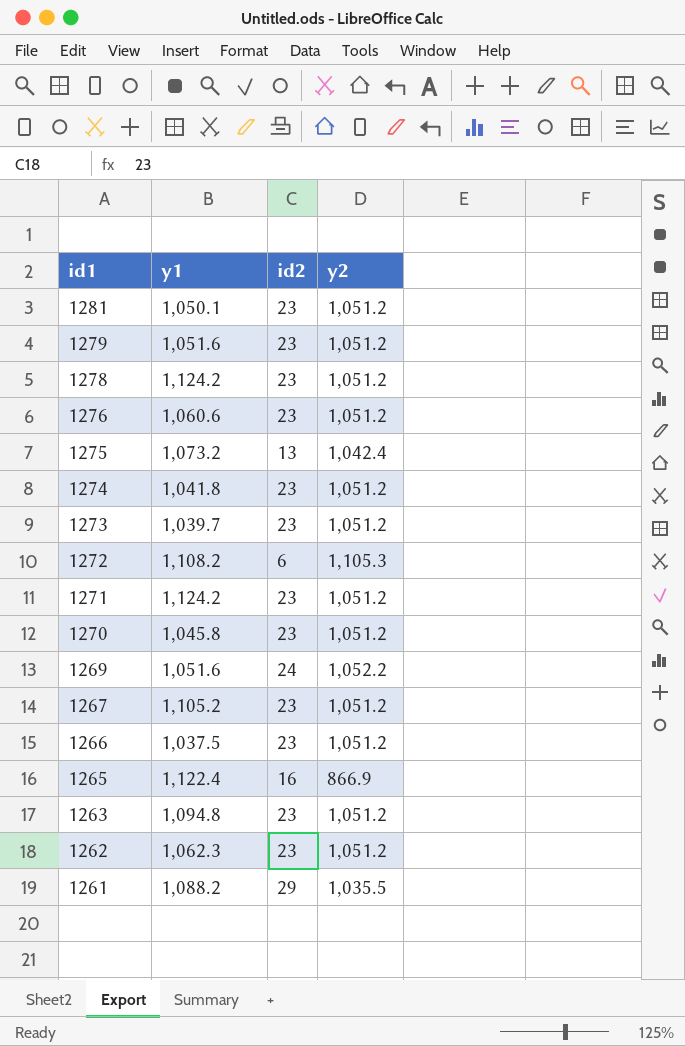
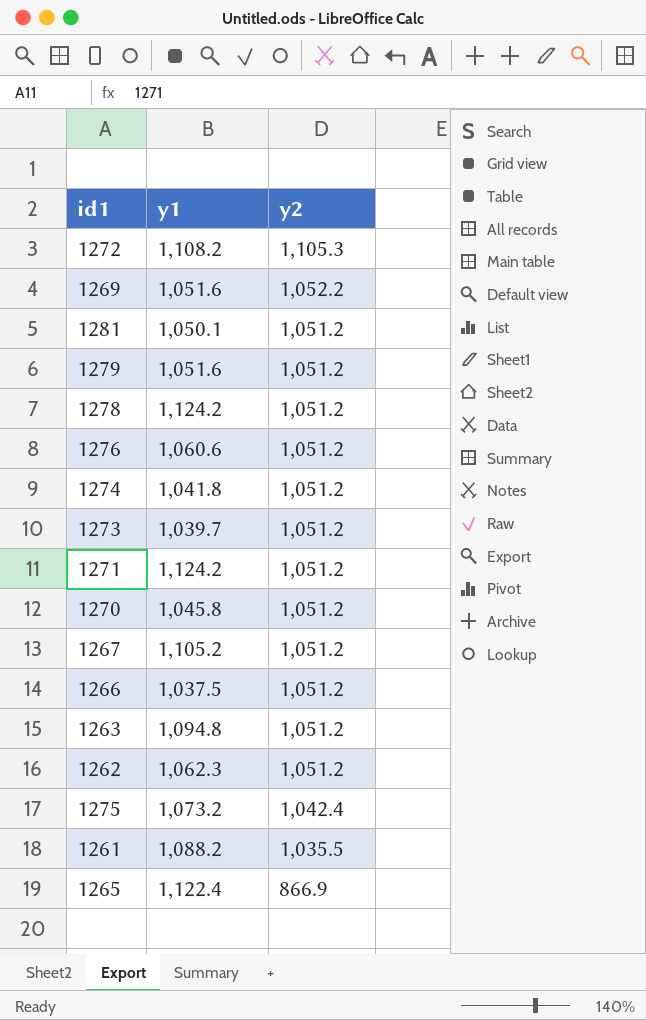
row order: id1 descending -> y2 descending
column id2 | position: 3 -> none

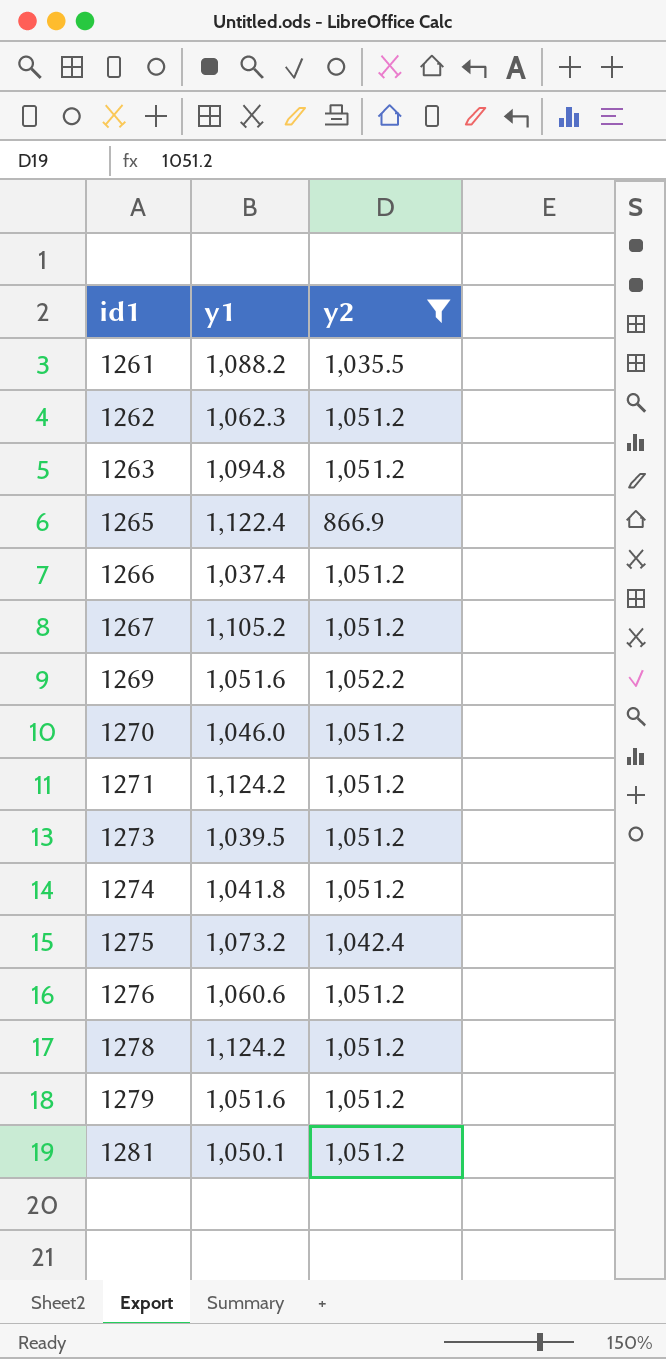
filter: none -> y2 != 1,105.3
row order: y2 descending -> id1 ascending
1266 | y1: 1,037.5 -> 1,037.4
1270 | y1: 1,045.8 -> 1,046.0
1273 | y1: 1,039.7 -> 1,039.5

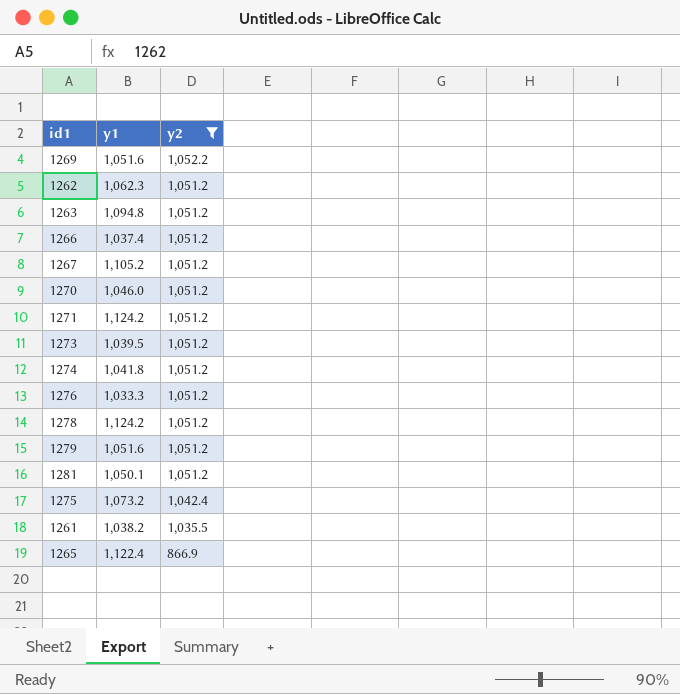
row order: id1 ascending -> y2 descending
1276 | y1: 1,060.6 -> 1,033.3
1261 | y1: 1,088.2 -> 1,038.2

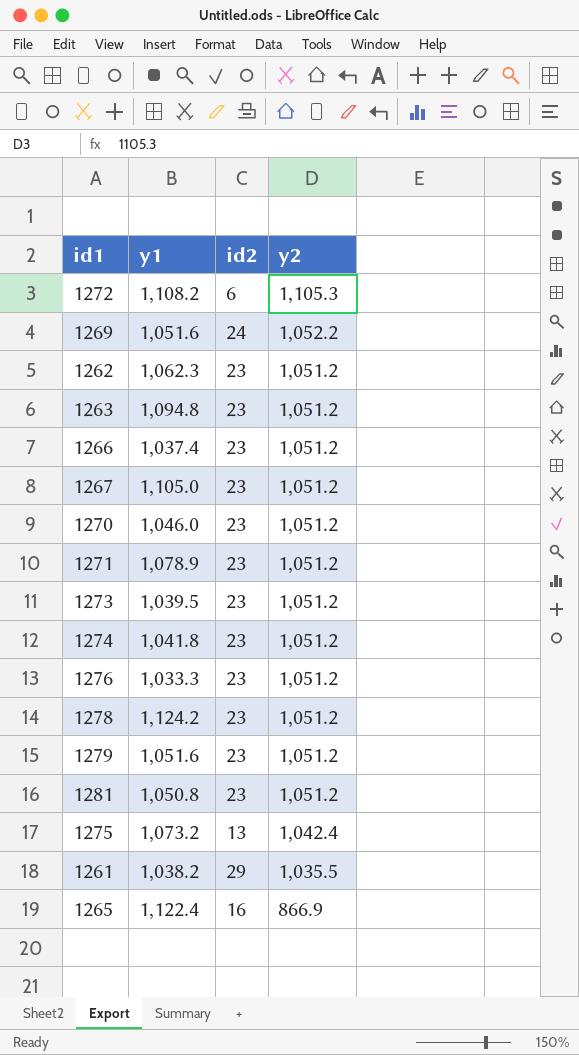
filter: y2 != 1,105.3 -> none
column id2 | position: none -> 3
1267 | y1: 1,105.2 -> 1,105.0
1271 | y1: 1,124.2 -> 1,078.9
1281 | y1: 1,050.1 -> 1,050.8

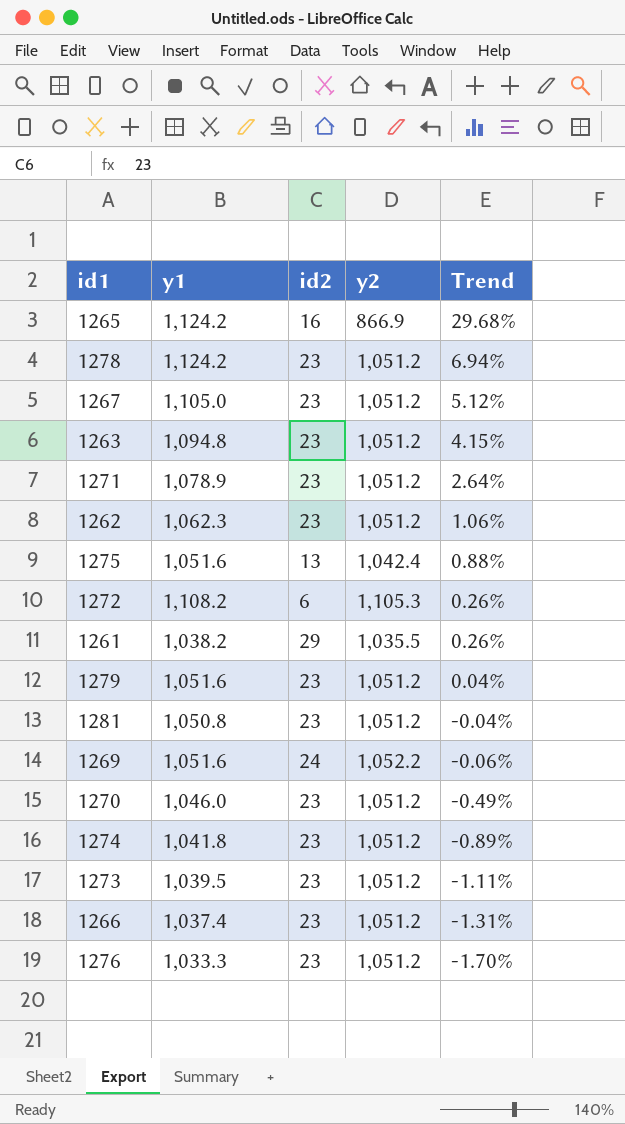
row order: y2 descending -> Trend descending
column Trend | formula: none -> ([y1] - [y2]) / [y2]
1265 | y1: 1,122.4 -> 1,124.2
1275 | y1: 1,073.2 -> 1,051.6

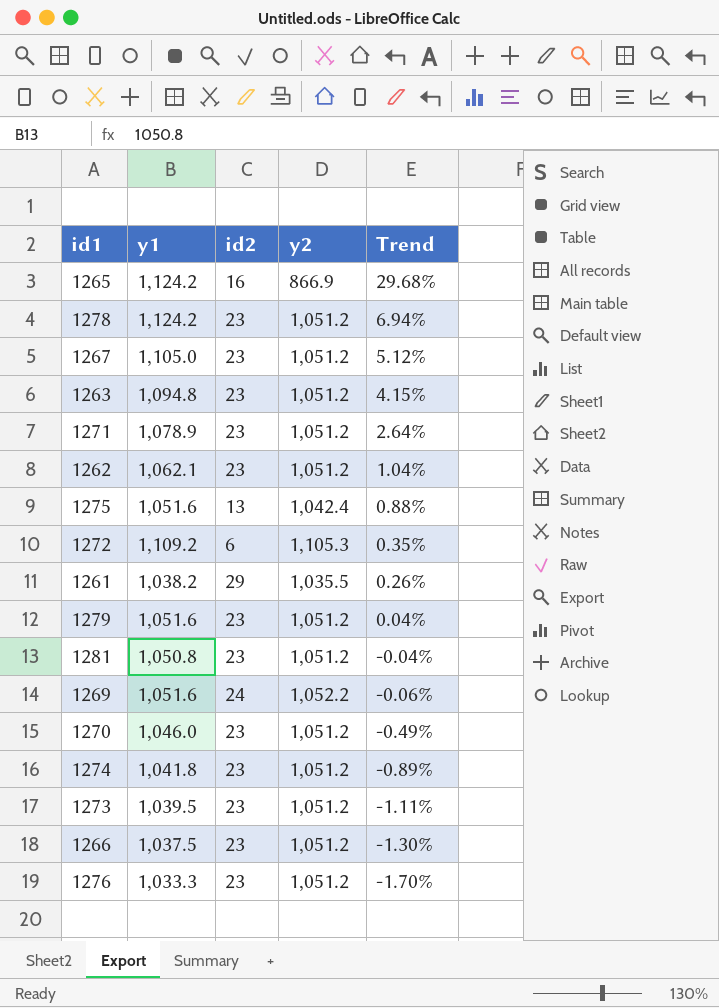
1262 | y1: 1,062.3 -> 1,062.1
1262 | Trend: 1.06% -> 1.04%
1272 | y1: 1,108.2 -> 1,109.2
1272 | Trend: 0.26% -> 0.35%
1266 | y1: 1,037.4 -> 1,037.5
1266 | Trend: -1.31% -> -1.30%

